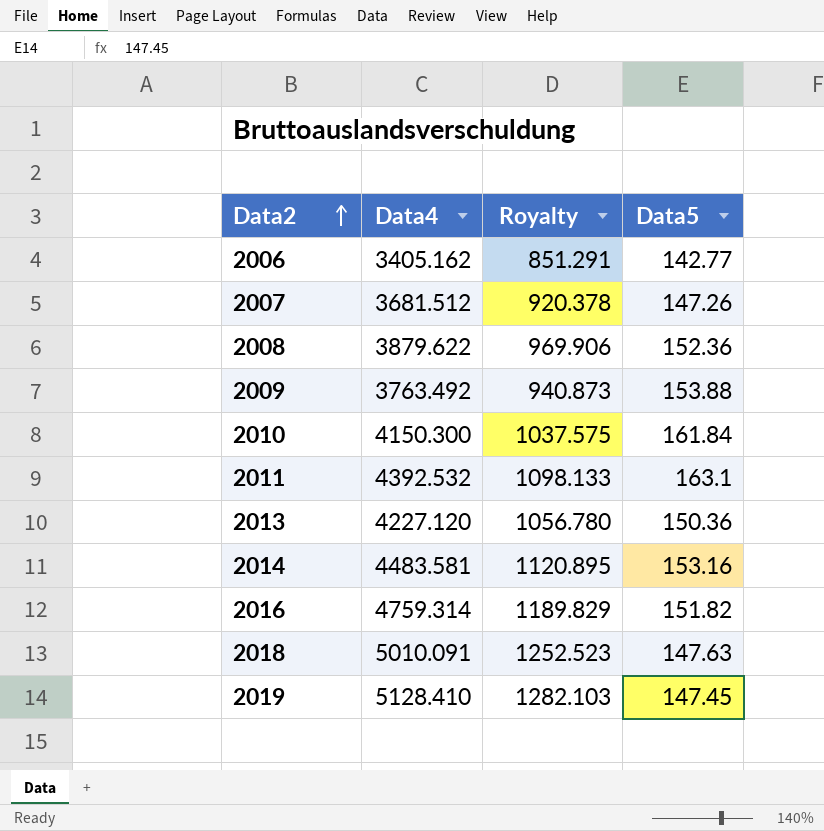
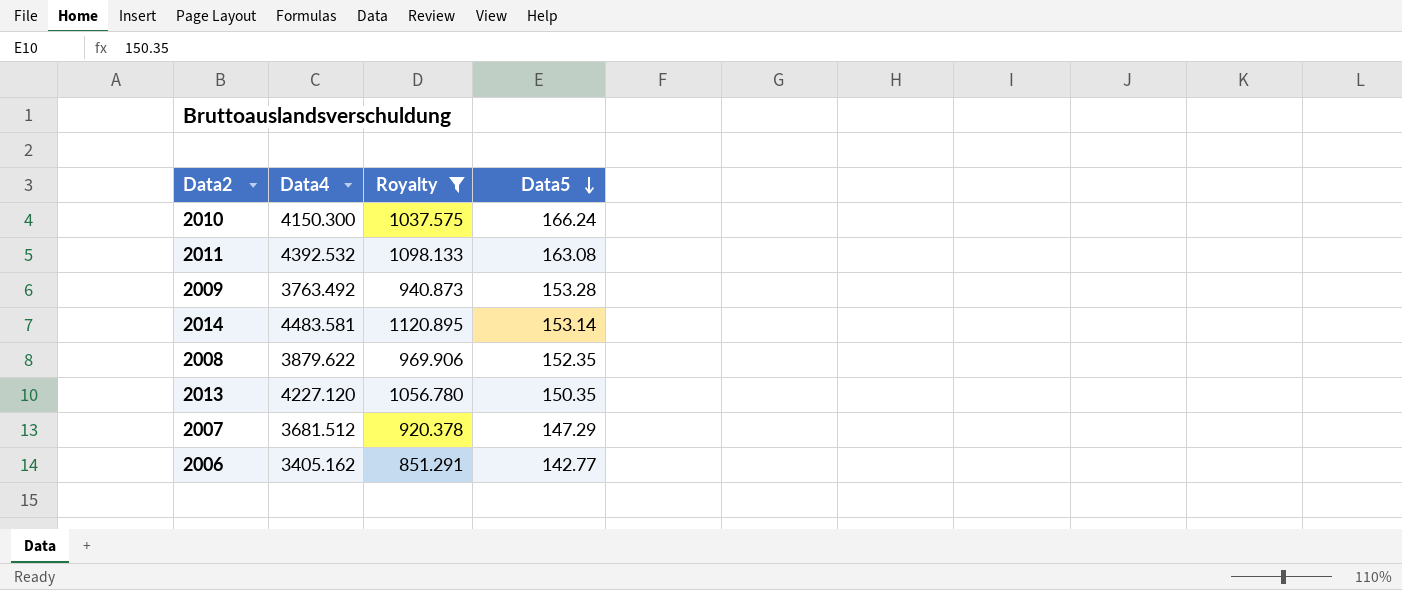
filter: none -> Royalty <= 1120.895
row order: Data2 ascending -> Data5 descending
2010 | Data5: 161.84 -> 166.24
2011 | Data5: 163.1 -> 163.08
2009 | Data5: 153.88 -> 153.28
2014 | Data5: 153.16 -> 153.14
2008 | Data5: 152.36 -> 152.35
2013 | Data5: 150.36 -> 150.35
2007 | Data5: 147.26 -> 147.29

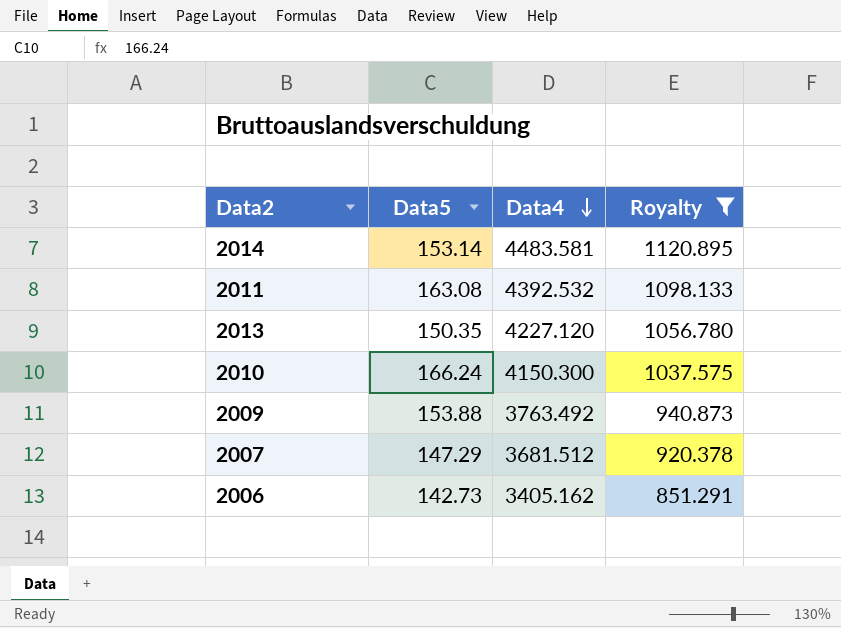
row order: Data5 descending -> Data4 descending
column Data5 | position: 4 -> 2
row 2008: 3879.622 | 969.906 | 152.35 -> none
2009 | Data5: 153.28 -> 153.88
2006 | Data5: 142.77 -> 142.73

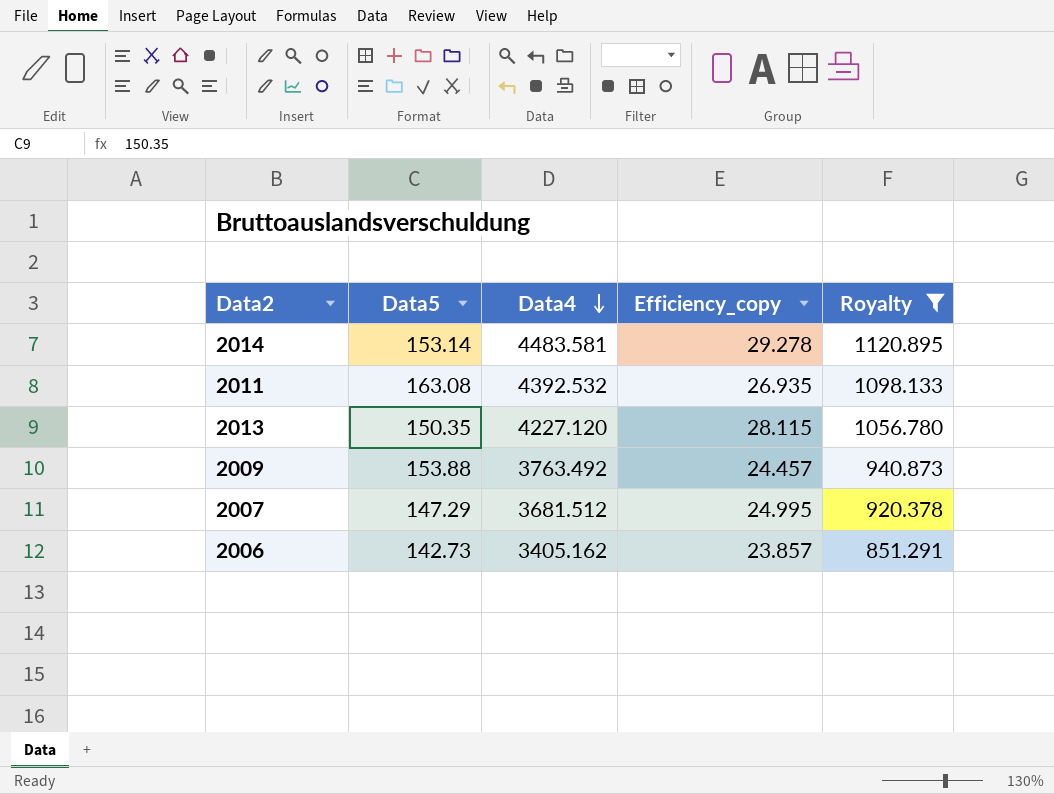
column Efficiency_copy | formula: none -> [Data4] / [Data5]
row 2010: 166.24 | 4150.300 | 1037.575 -> none

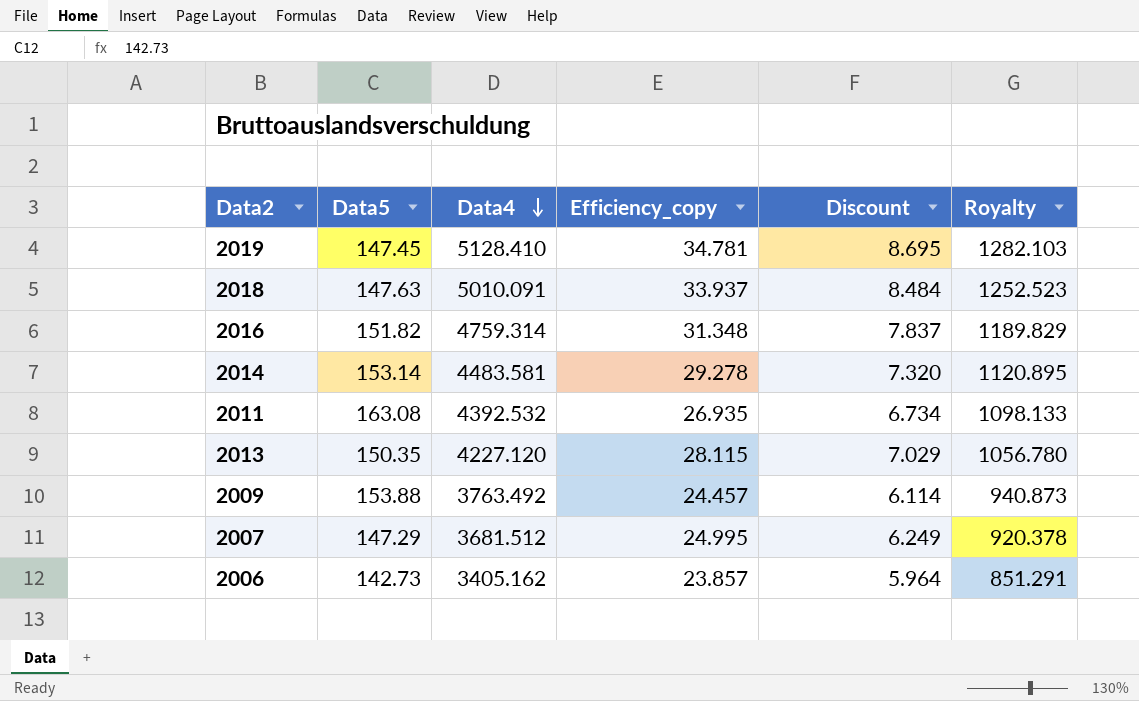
filter: Royalty <= 1120.895 -> none
column Discount | formula: none -> [Efficiency_copy] * 0.25

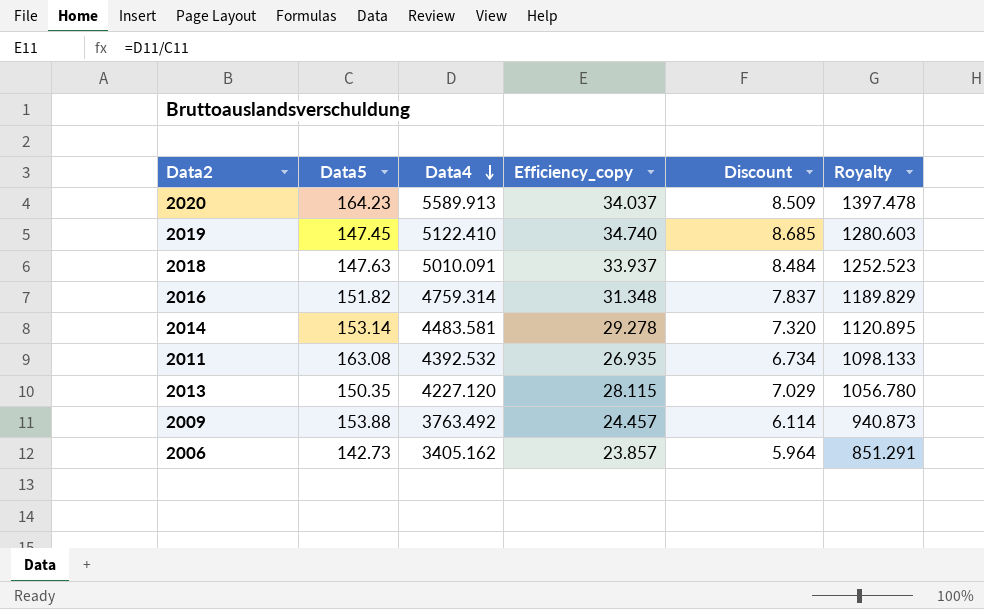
row 2007: 147.29 | 3681.512 | 24.995 | 6.249 | 920.378 -> none
row 2020: none -> 164.23 | 5589.913 | 34.037 | 8.509 | 1397.478
2019 | Data4: 5128.410 -> 5122.410
2019 | Efficiency_copy: 34.781 -> 34.740
2019 | Discount: 8.695 -> 8.685
2019 | Royalty: 1282.103 -> 1280.603

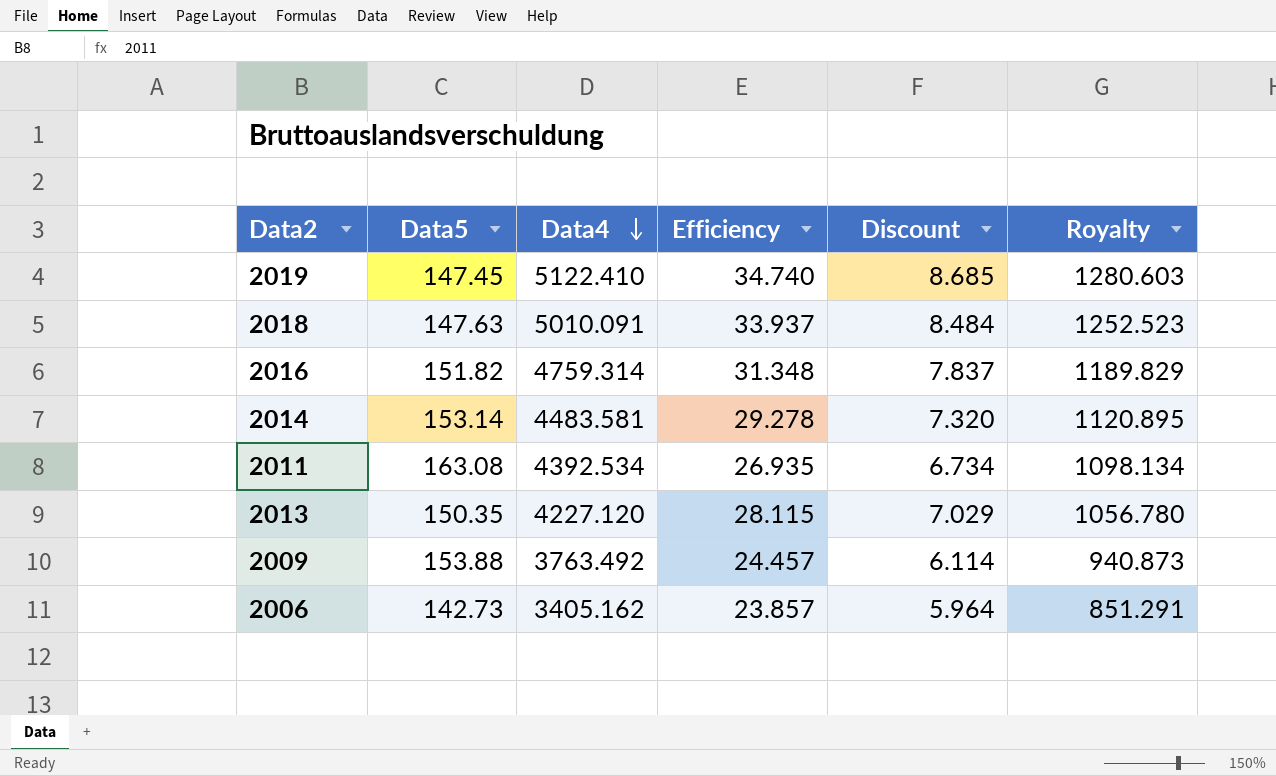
column name: Efficiency_copy -> Efficiency
row 2020: 164.23 | 5589.913 | 34.037 | 8.509 | 1397.478 -> none
2011 | Data4: 4392.532 -> 4392.534
2011 | Royalty: 1098.133 -> 1098.134

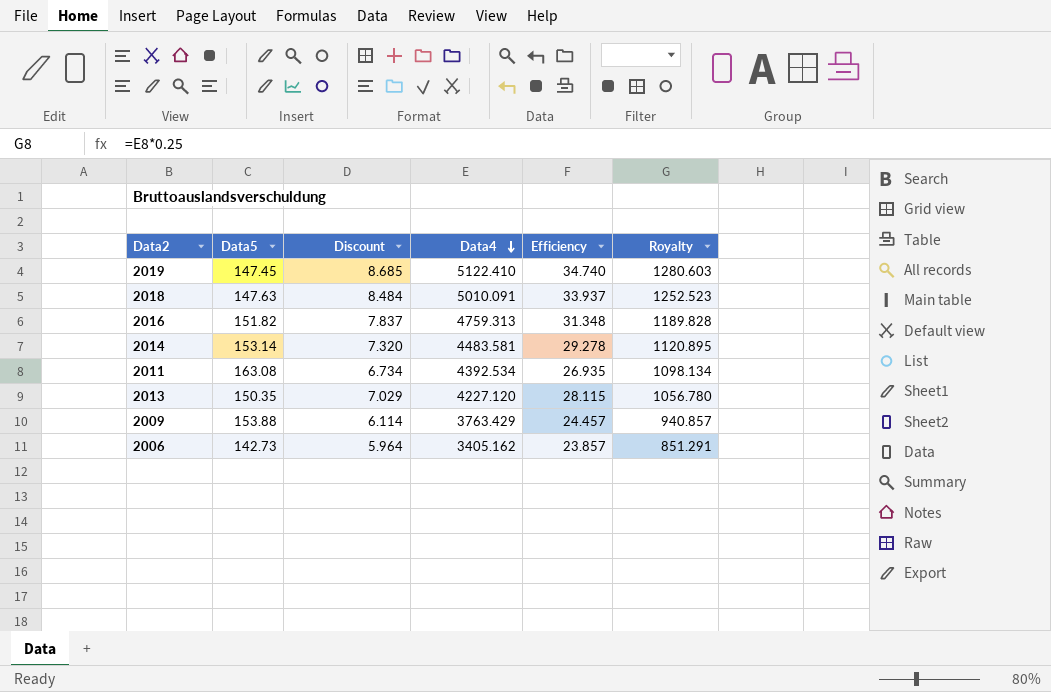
column Discount | position: 5 -> 3
2016 | Data4: 4759.314 -> 4759.313
2016 | Royalty: 1189.829 -> 1189.828
2009 | Data4: 3763.492 -> 3763.429
2009 | Royalty: 940.873 -> 940.857

